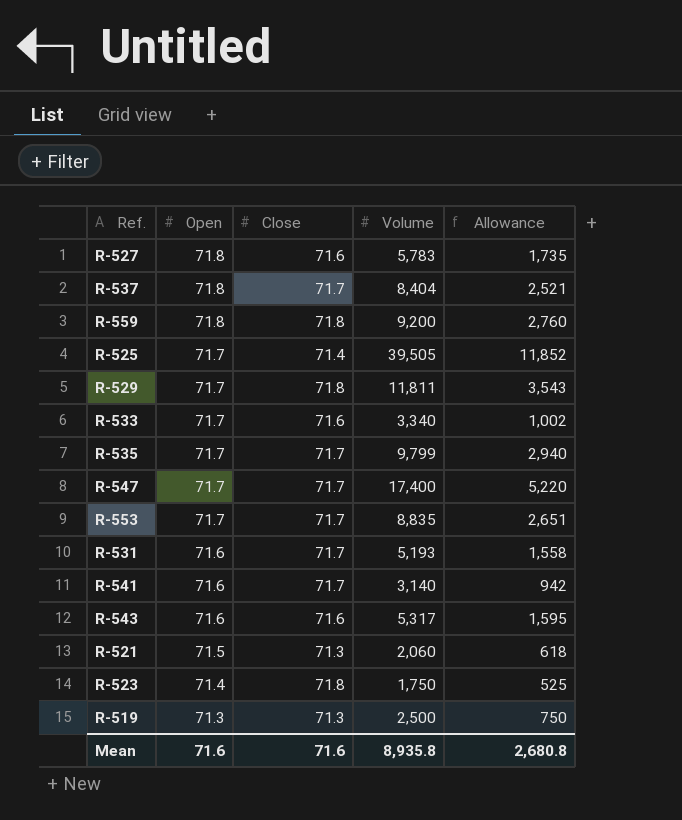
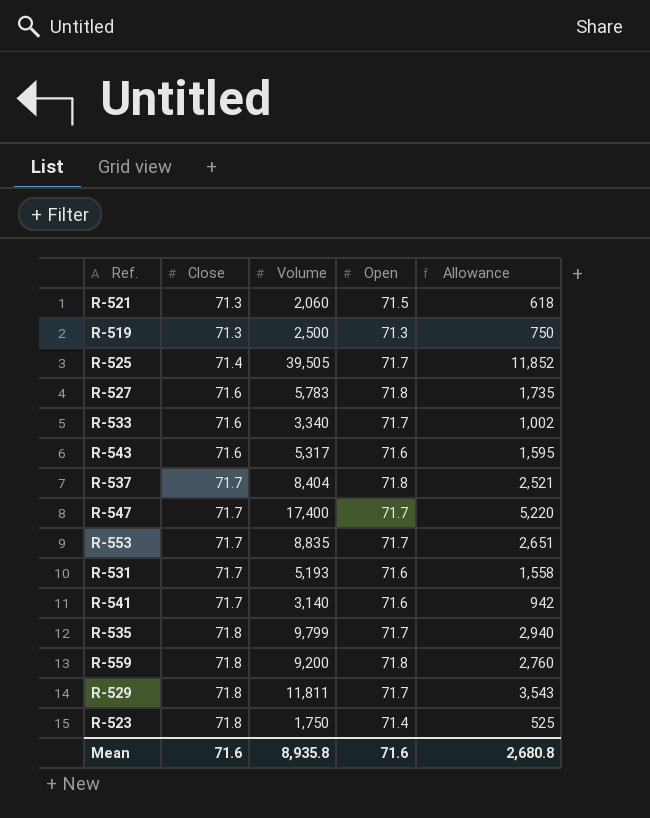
row order: Open descending -> Close ascending
column Open | position: 2 -> 4
R-535 | Close: 71.7 -> 71.8

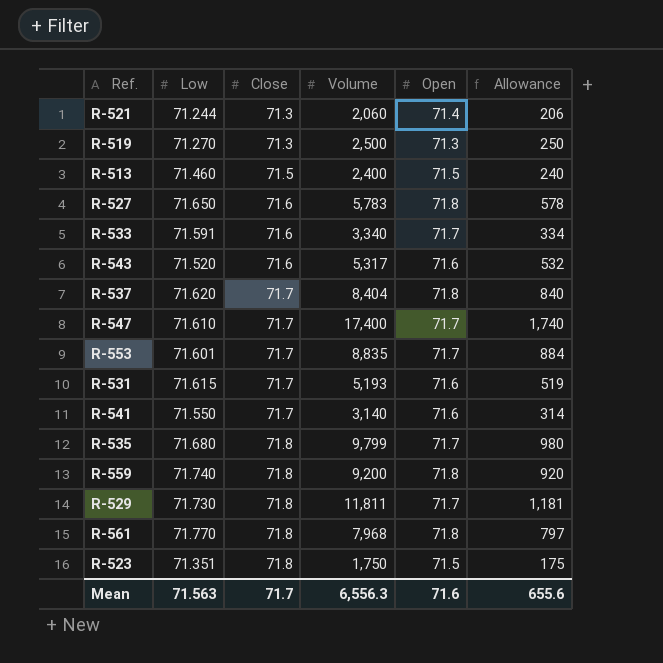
column Low | position: none -> 2
column Allowance | formula: [Volume] * 0.3 -> [Volume] * 0.1
row R-525: 71.4 | 39,505 | 71.7 | 11,852 -> none
R-521 | Open: 71.5 -> 71.4
row R-513: none -> 71.460 | 71.5 | 2,400 | 71.5 | 240
row R-561: none -> 71.770 | 71.8 | 7,968 | 71.8 | 797
R-523 | Open: 71.4 -> 71.5
Mean | Close: 71.6 -> 71.7
Mean | Volume: 8,935.8 -> 6,556.3
Mean | Allowance: 2,680.8 -> 655.6

